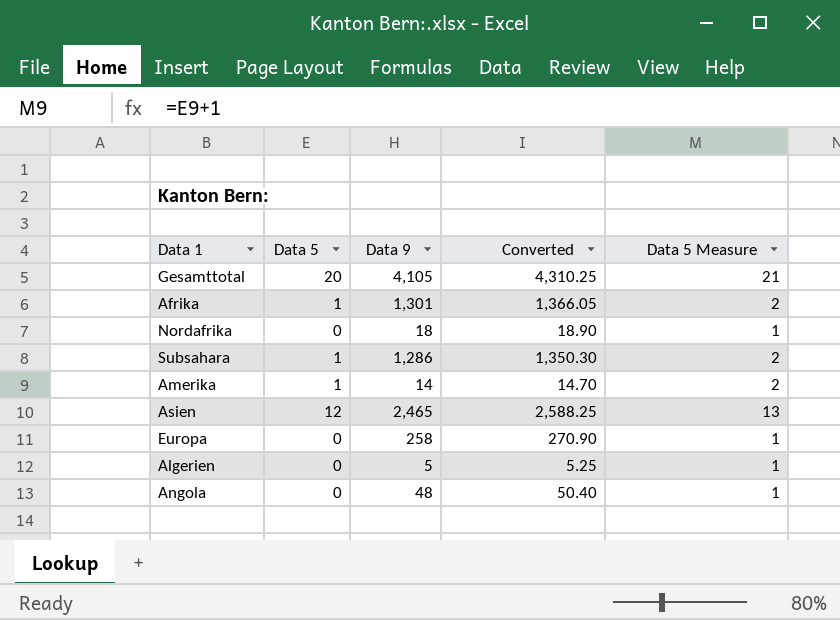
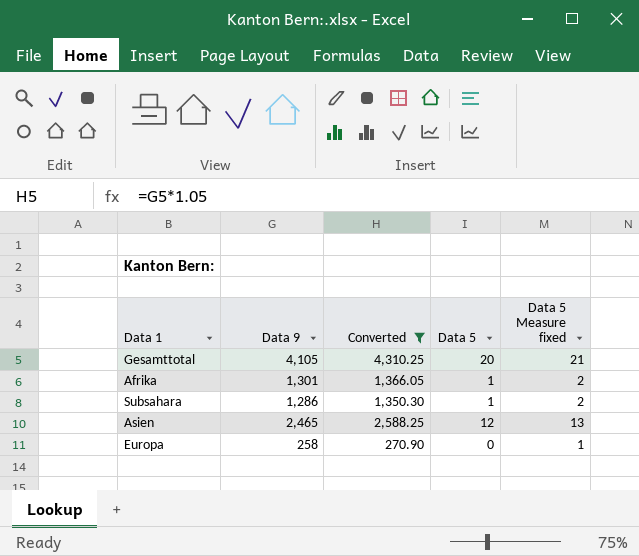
filter: none -> Converted >= 270.90
column Data 5 | position: 2 -> 4
column name: Data 5 Measure -> Data 5 Measure fixed

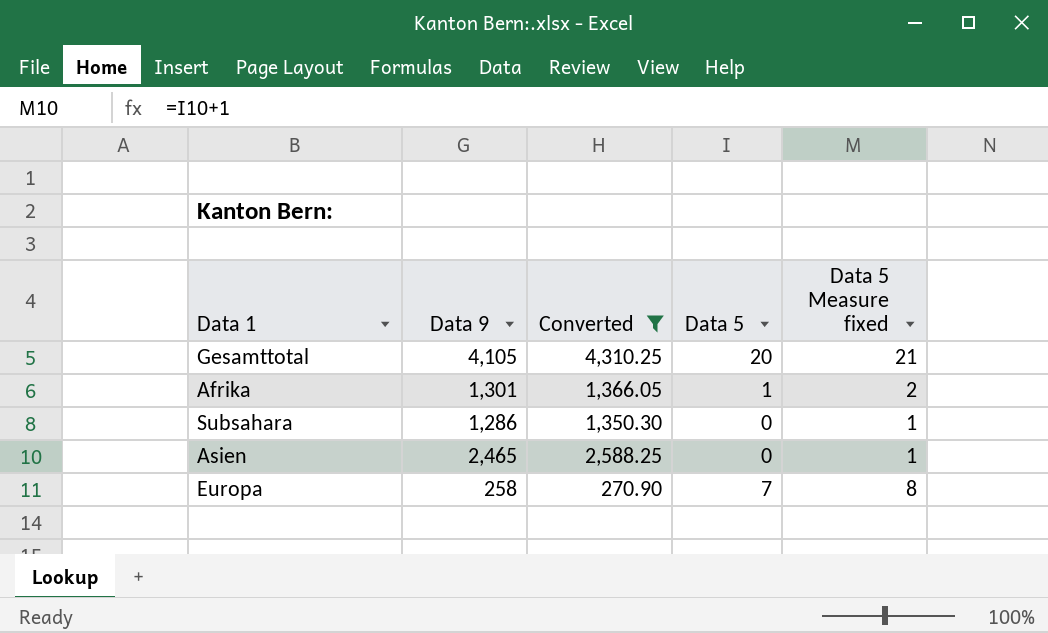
Subsahara | Data 5: 1 -> 0
Subsahara | Data 5 Measure fixed: 2 -> 1
Asien | Data 5: 12 -> 0
Asien | Data 5 Measure fixed: 13 -> 1
Europa | Data 5: 0 -> 7
Europa | Data 5 Measure fixed: 1 -> 8

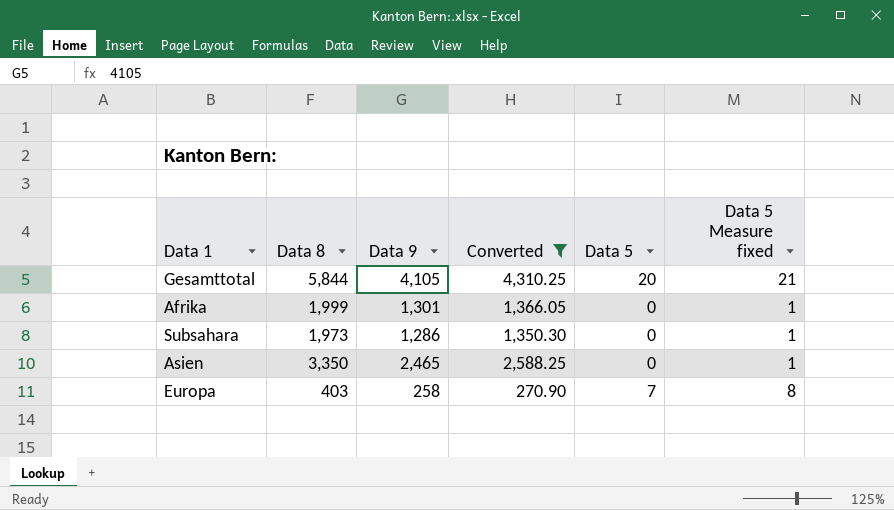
column Data 8 | position: none -> 2
Afrika | Data 5: 1 -> 0
Afrika | Data 5 Measure fixed: 2 -> 1

